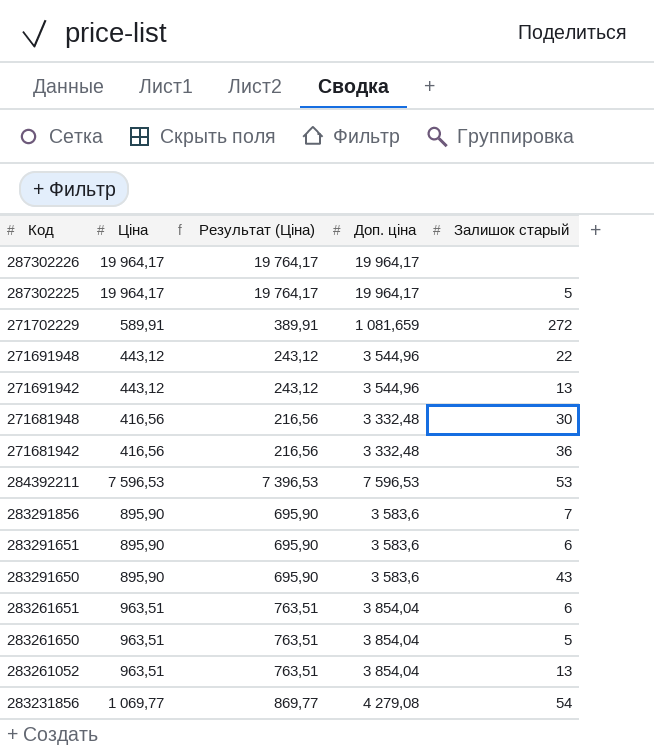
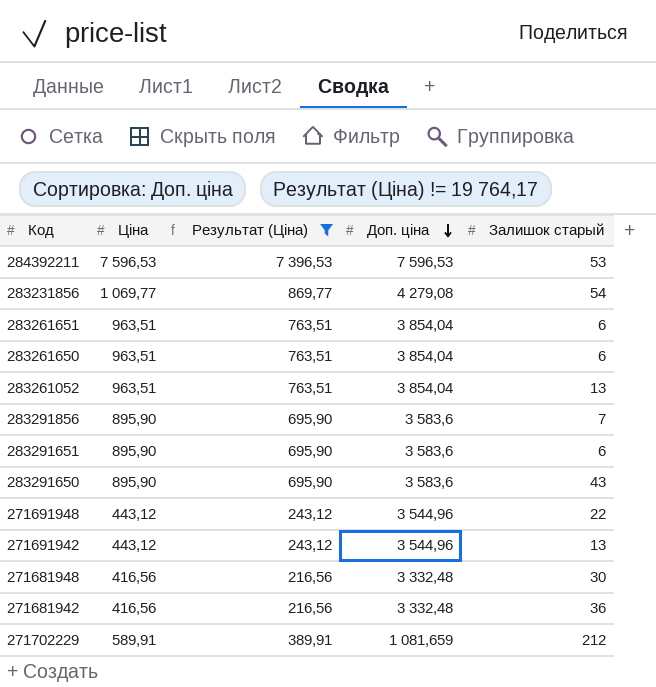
filter: none -> Результат (Ціна) != 19 764,17
row order: none -> Доп. ціна descending
283261650 | Залишок старый: 5 -> 6
271702229 | Залишок старый: 272 -> 212

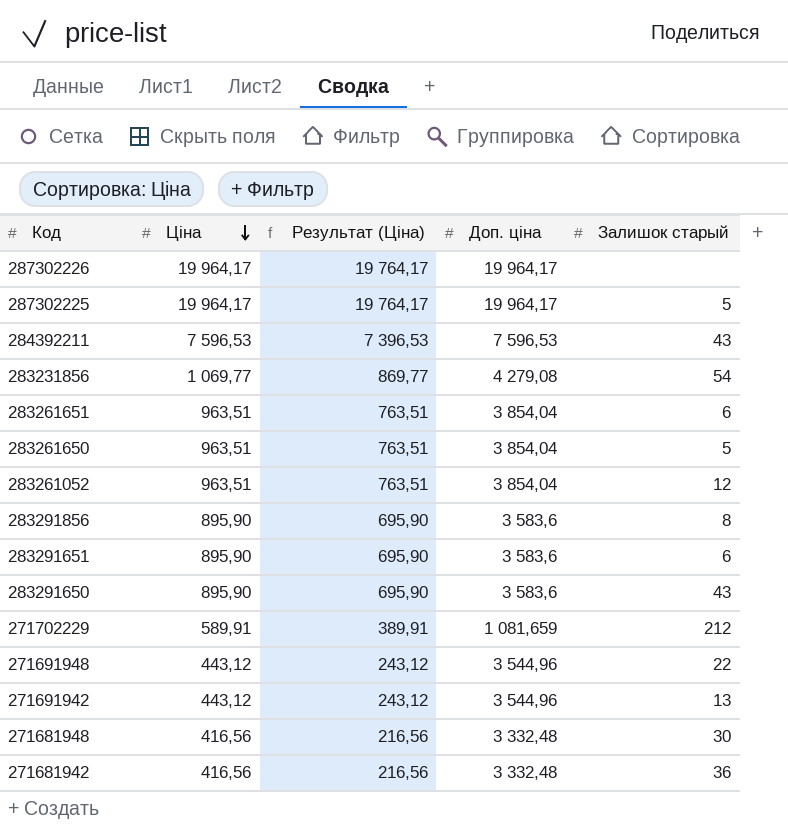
filter: Результат (Ціна) != 19 764,17 -> none
row order: Доп. ціна descending -> Ціна descending
284392211 | Залишок старый: 53 -> 43
283261650 | Залишок старый: 6 -> 5
283261052 | Залишок старый: 13 -> 12
283291856 | Залишок старый: 7 -> 8

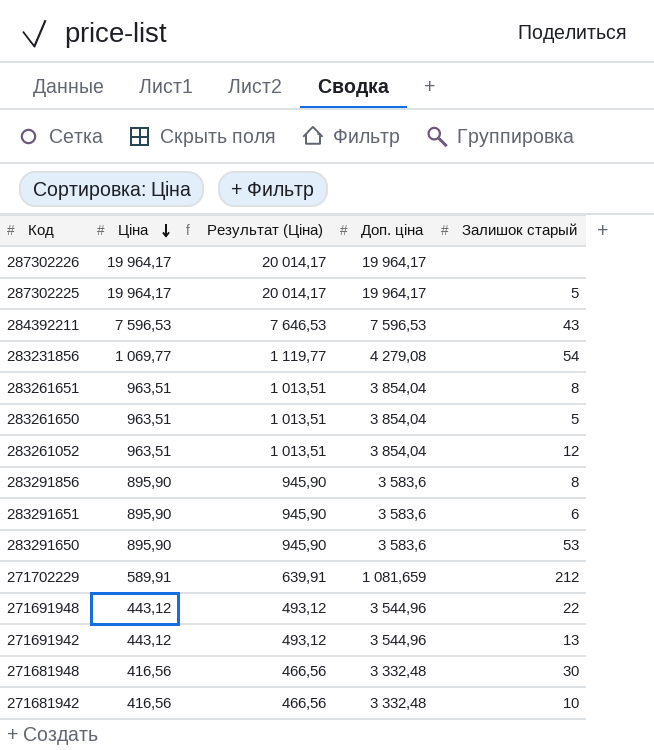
column Результат (Ціна) | formula: [Ціна] - 200 -> [Ціна] + 50
283261651 | Залишок старый: 6 -> 8
283291650 | Залишок старый: 43 -> 53
271681942 | Залишок старый: 36 -> 10

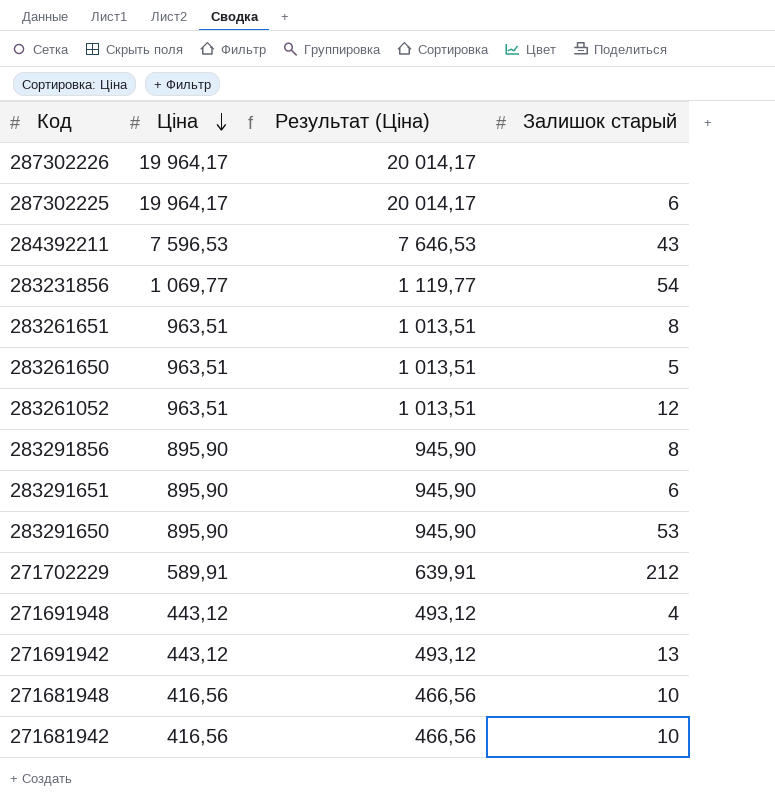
column Доп. ціна | position: 4 -> none
287302225 | Залишок старый: 5 -> 6
271691948 | Залишок старый: 22 -> 4
271681948 | Залишок старый: 30 -> 10

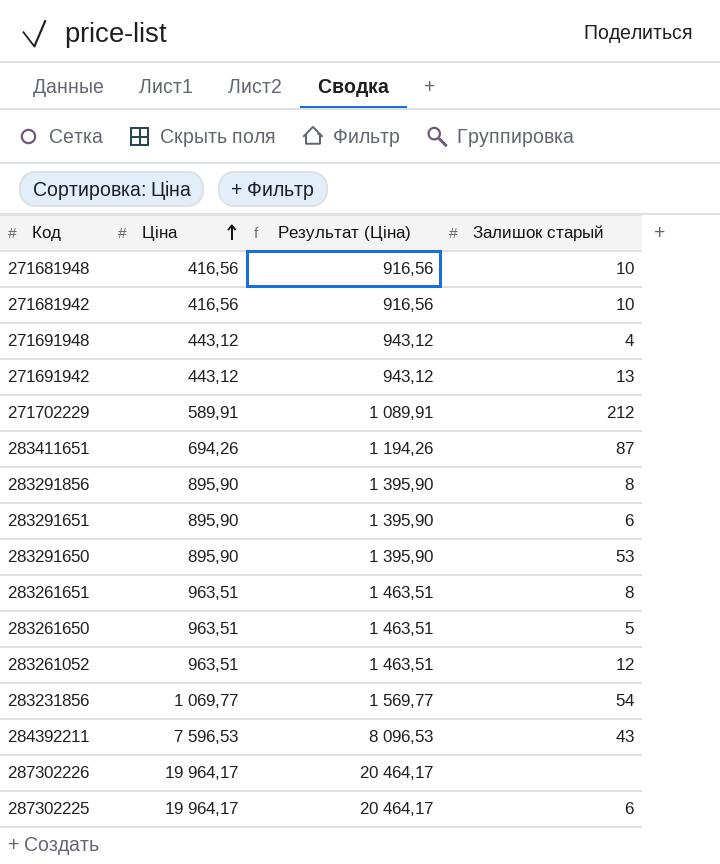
row order: Ціна descending -> Ціна ascending
column Результат (Ціна) | formula: [Ціна] + 50 -> [Ціна] + 500
row 283411651: none -> 694,26 | 1 194,26 | 87

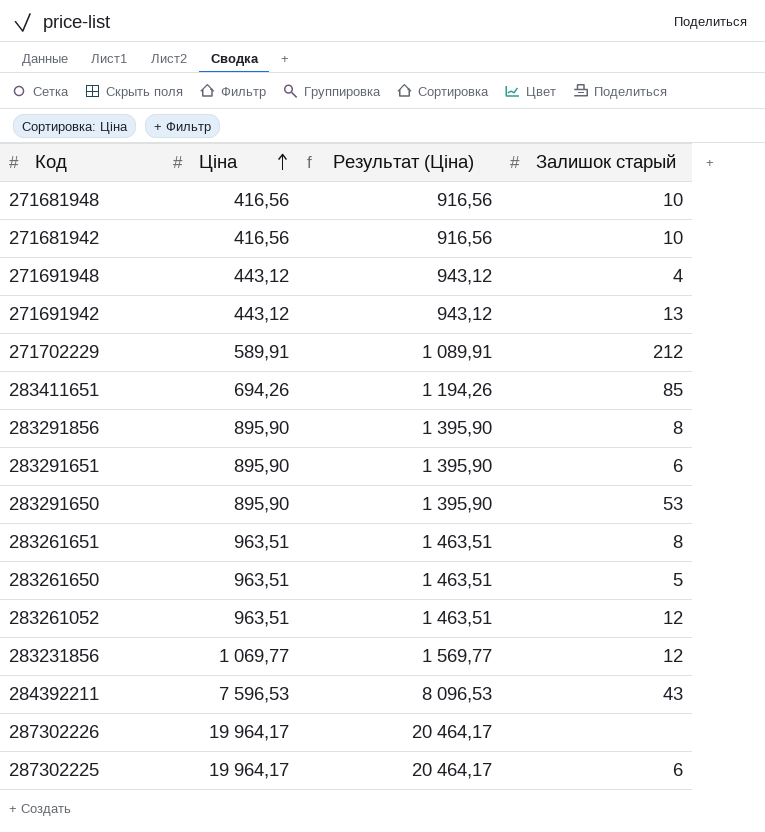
283411651 | Залишок старый: 87 -> 85
283231856 | Залишок старый: 54 -> 12

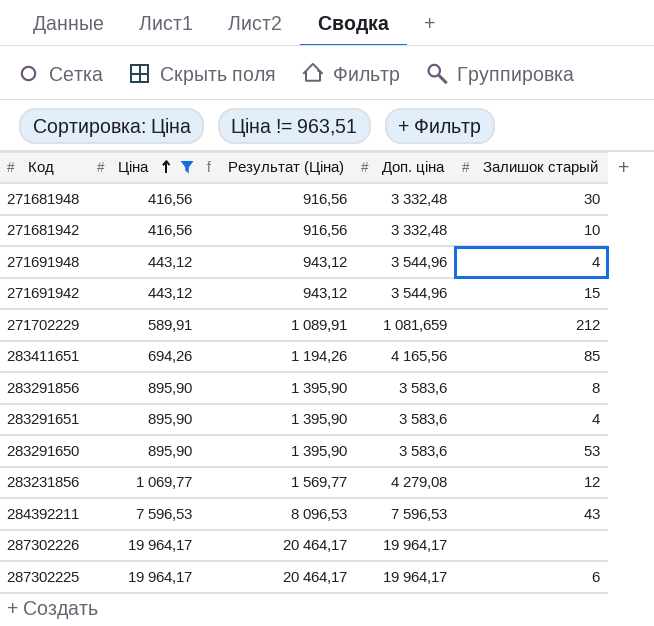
filter: none -> Ціна != 963,51
column Доп. ціна | position: none -> 4
271681948 | Залишок старый: 10 -> 30
271691942 | Залишок старый: 13 -> 15
283291651 | Залишок старый: 6 -> 4

